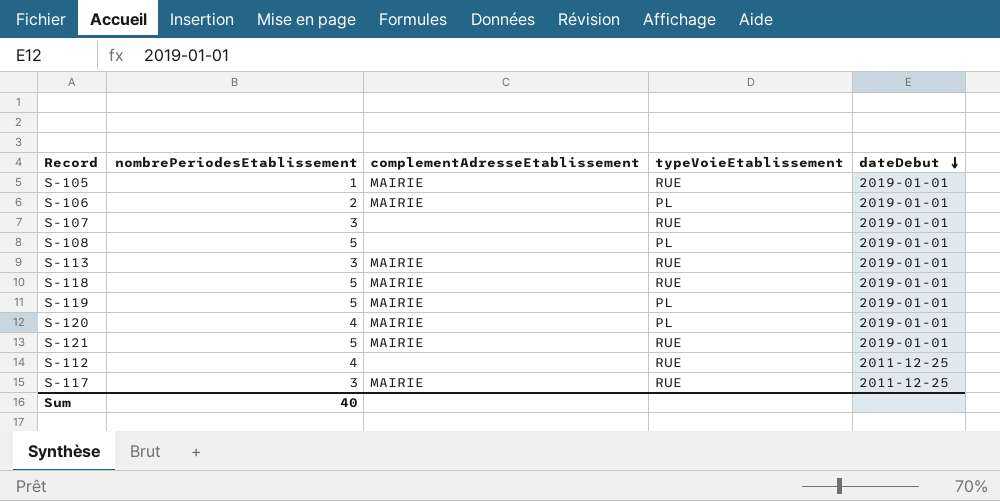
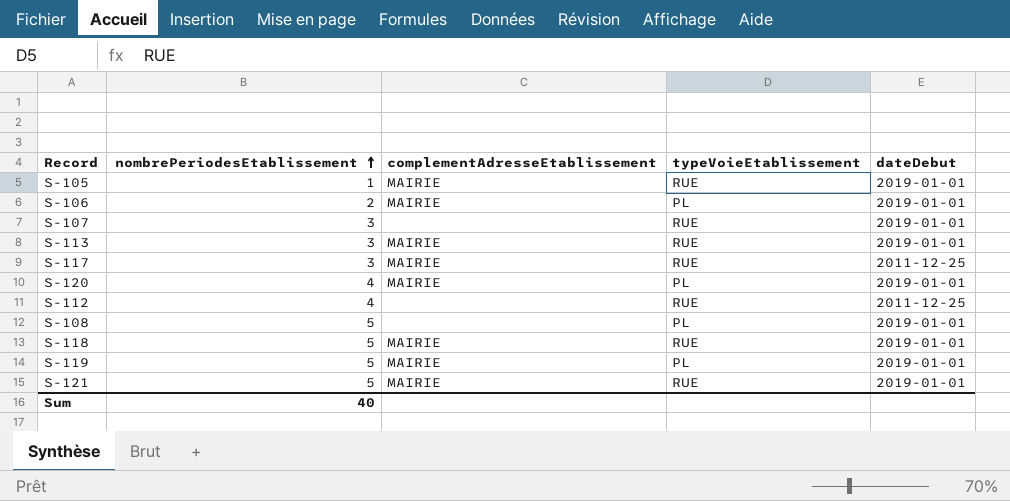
row order: dateDebut descending -> nombrePeriodesEtablissement ascending

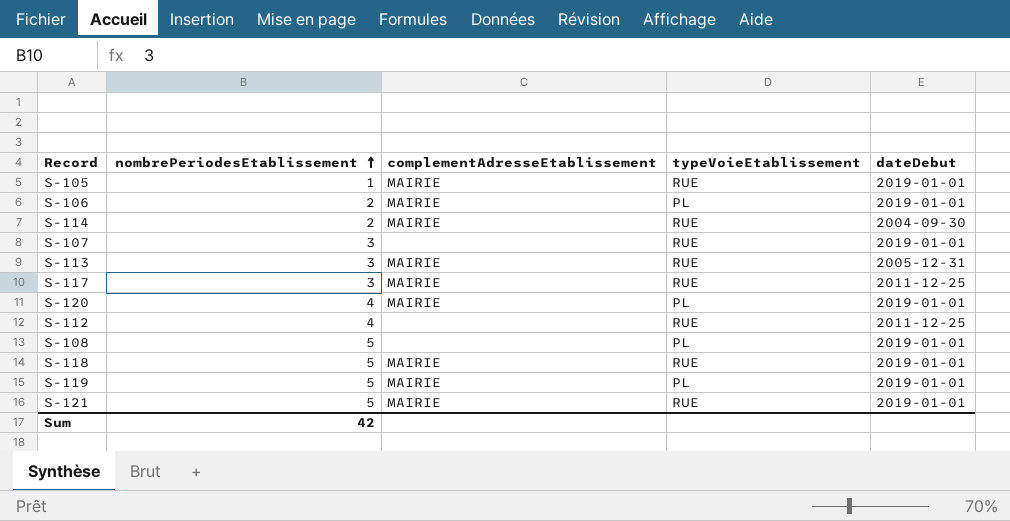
row S-114: none -> 2 | MAIRIE | RUE | 2004-09-30
S-113 | dateDebut: 2019-01-01 -> 2005-12-31
Sum | nombrePeriodesEtablissement: 40 -> 42

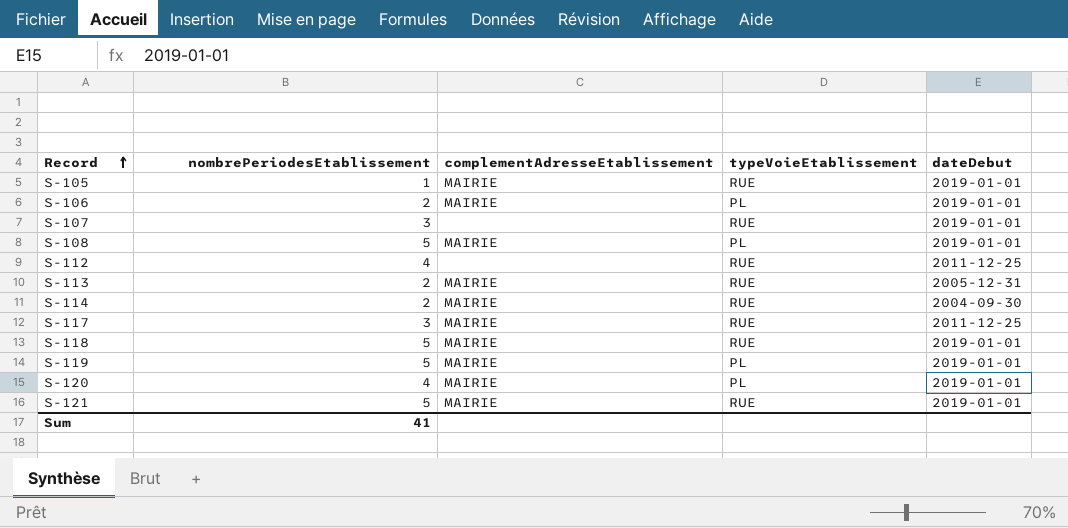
row order: nombrePeriodesEtablissement ascending -> Record ascending
S-108 | complementAdresseEtablissement: none -> MAIRIE
S-113 | nombrePeriodesEtablissement: 3 -> 2
Sum | nombrePeriodesEtablissement: 42 -> 41

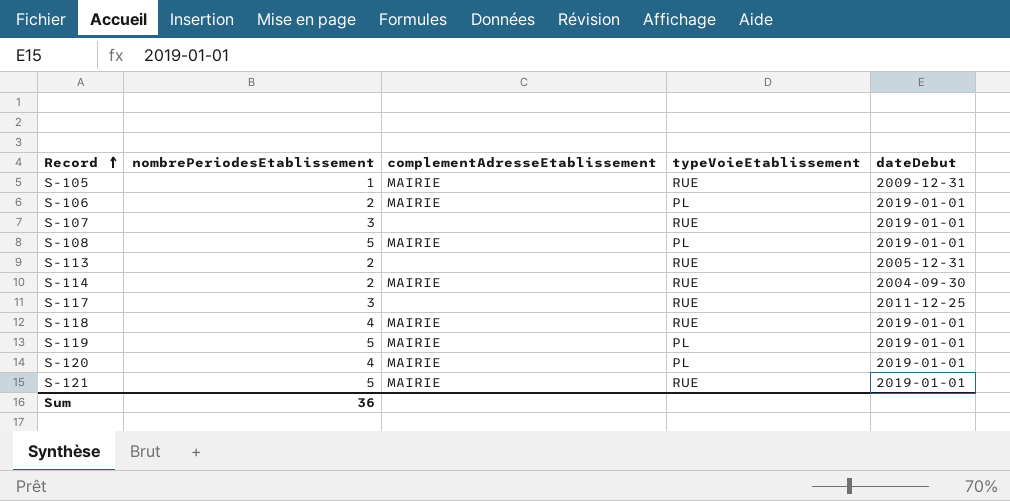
row S-112: 4 | none | RUE | 2011-12-25 -> none
S-105 | dateDebut: 2019-01-01 -> 2009-12-31
S-113 | complementAdresseEtablissement: MAIRIE -> none
S-117 | complementAdresseEtablissement: MAIRIE -> none
S-118 | nombrePeriodesEtablissement: 5 -> 4
Sum | nombrePeriodesEtablissement: 41 -> 36

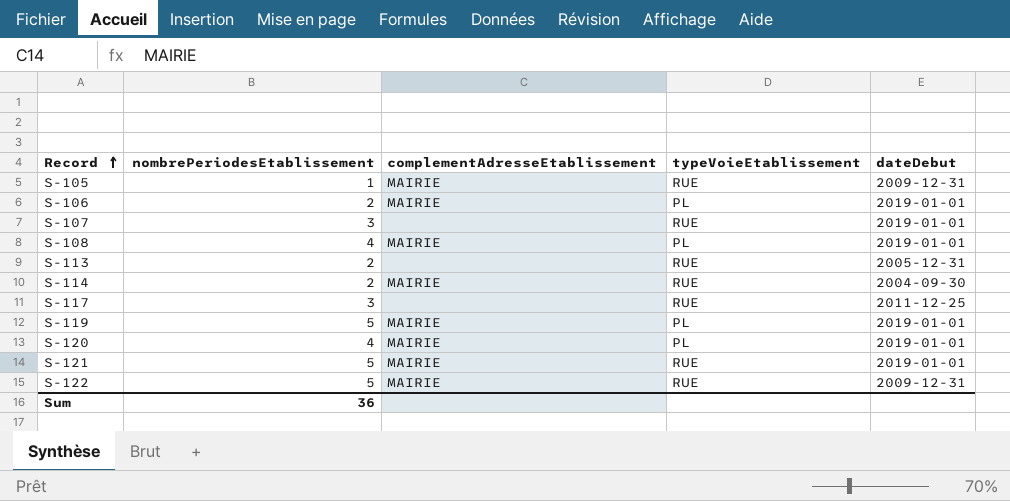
row S-118: 4 | MAIRIE | RUE | 2019-01-01 -> none
S-108 | nombrePeriodesEtablissement: 5 -> 4
row S-122: none -> 5 | MAIRIE | RUE | 2009-12-31

